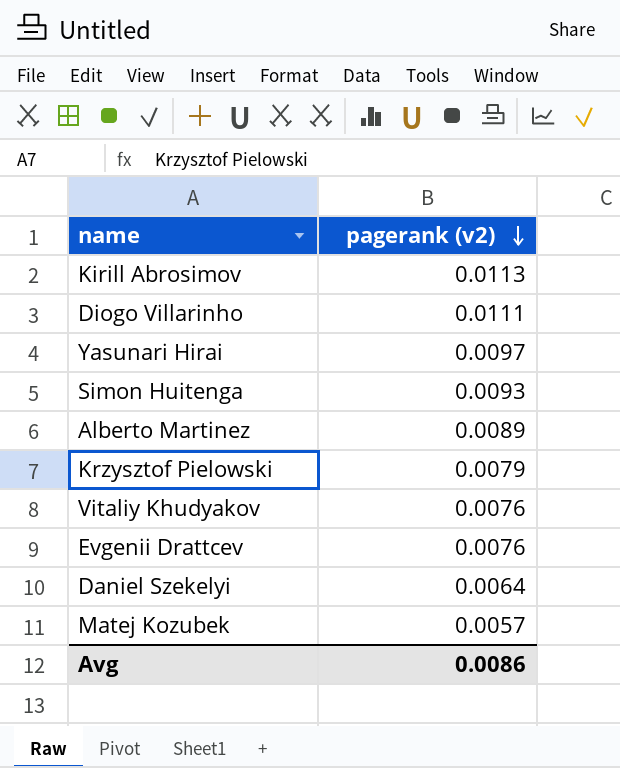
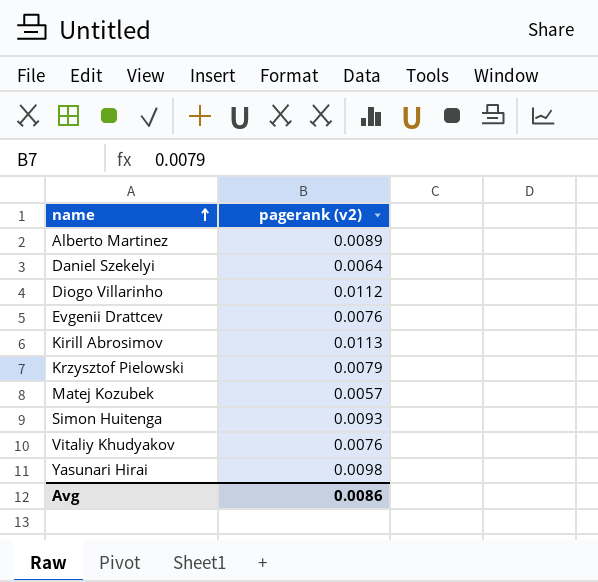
row order: pagerank (v2) descending -> name ascending
Diogo Villarinho | pagerank (v2): 0.0111 -> 0.0112
Yasunari Hirai | pagerank (v2): 0.0097 -> 0.0098

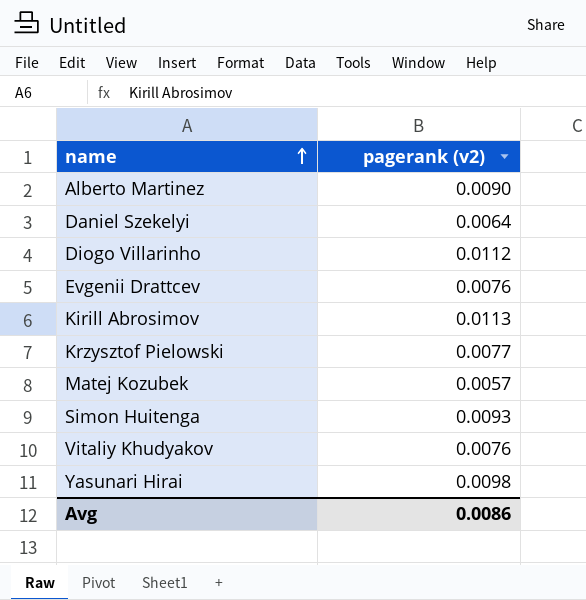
Alberto Martinez | pagerank (v2): 0.0089 -> 0.0090
Krzysztof Pielowski | pagerank (v2): 0.0079 -> 0.0077

